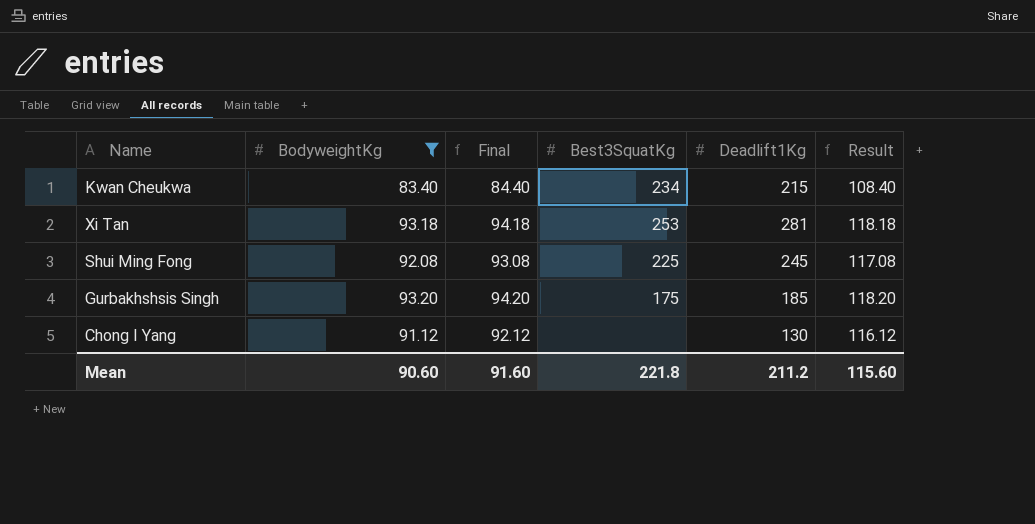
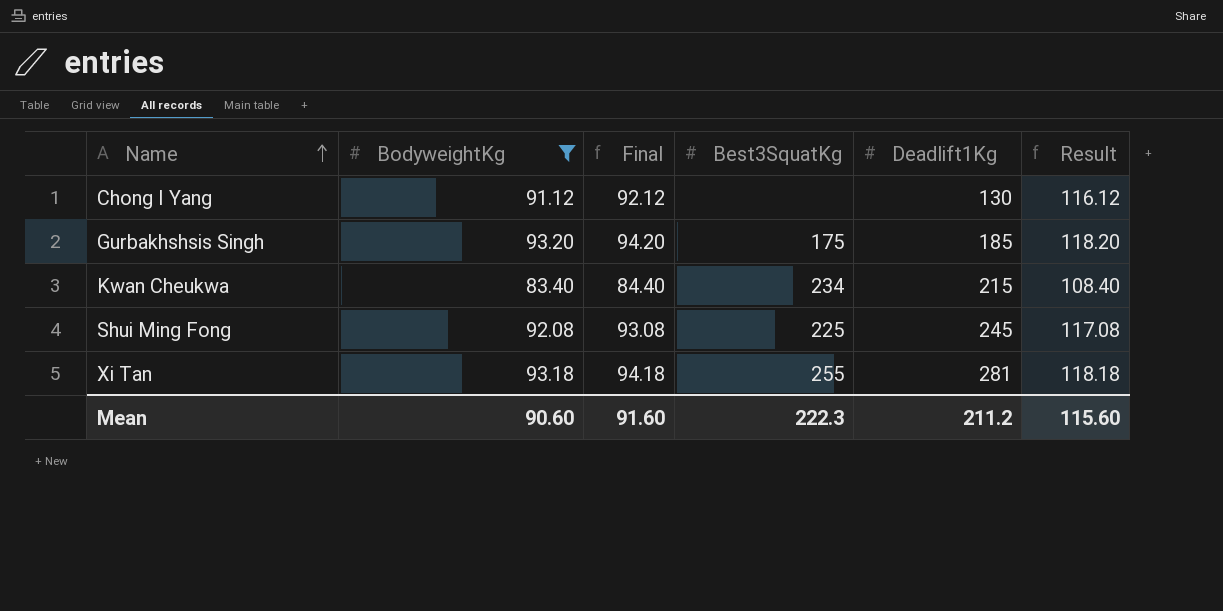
row order: none -> Name ascending
Xi Tan | Best3SquatKg: 253 -> 255
Mean | Best3SquatKg: 221.8 -> 222.3

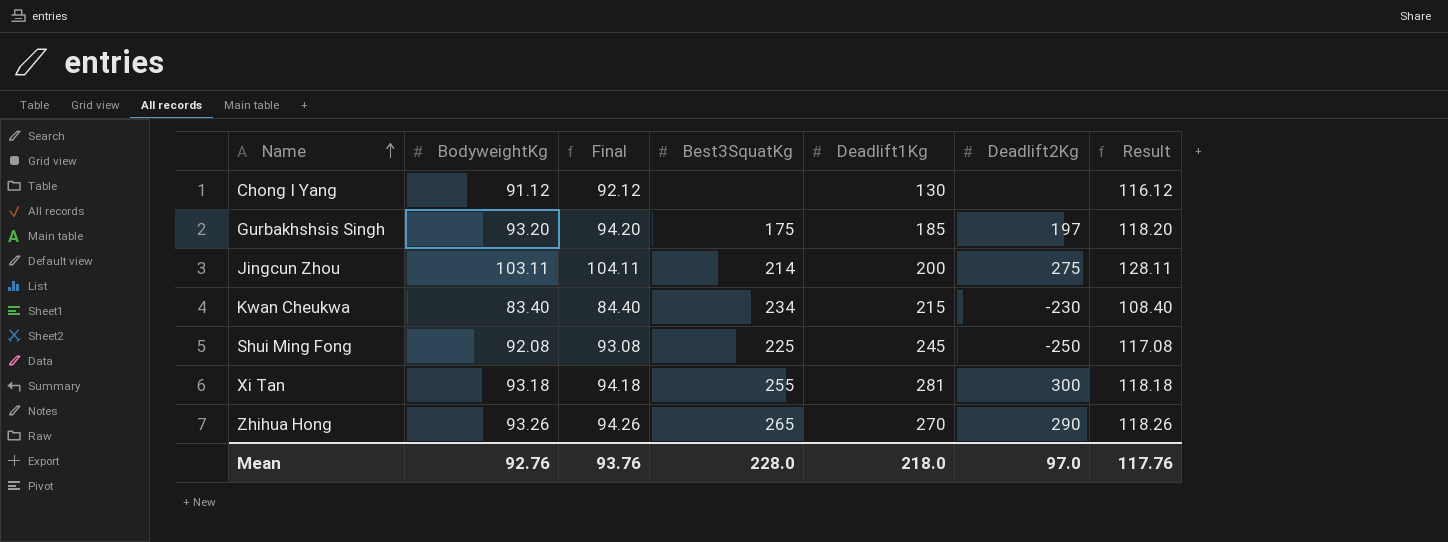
filter: BodyweightKg <= 93.20 -> none
column Deadlift2Kg | position: none -> 6
Mean | BodyweightKg: 90.60 -> 92.76
Mean | Final: 91.60 -> 93.76
Mean | Best3SquatKg: 222.3 -> 228.0
Mean | Deadlift1Kg: 211.2 -> 218.0
Mean | Result: 115.60 -> 117.76

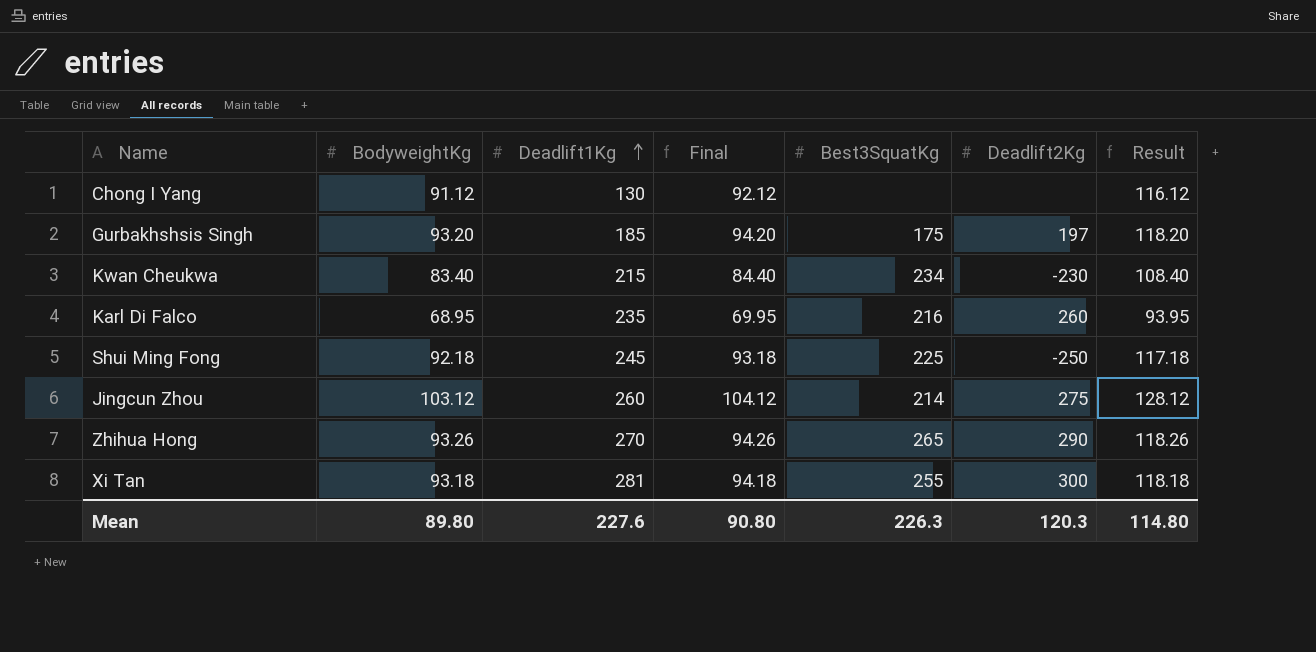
row order: Name ascending -> Deadlift1Kg ascending
column Deadlift1Kg | position: 5 -> 3
row Karl Di Falco: none -> 68.95 | 235 | 69.95 | 216 | 260 | 93.95
Shui Ming Fong | BodyweightKg: 92.08 -> 92.18
Shui Ming Fong | Final: 93.08 -> 93.18
Shui Ming Fong | Result: 117.08 -> 117.18
Jingcun Zhou | BodyweightKg: 103.11 -> 103.12
Jingcun Zhou | Deadlift1Kg: 200 -> 260
Jingcun Zhou | Final: 104.11 -> 104.12
Jingcun Zhou | Result: 128.11 -> 128.12
Mean | BodyweightKg: 92.76 -> 89.80
Mean | Deadlift1Kg: 218.0 -> 227.6
Mean | Final: 93.76 -> 90.80
Mean | Best3SquatKg: 228.0 -> 226.3
Mean | Deadlift2Kg: 97.0 -> 120.3
Mean | Result: 117.76 -> 114.80

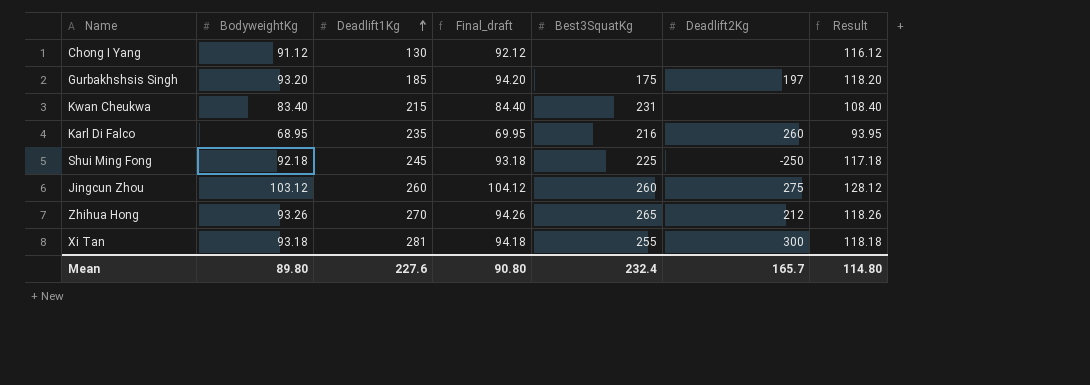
column name: Final -> Final_draft
Kwan Cheukwa | Best3SquatKg: 234 -> 231
Kwan Cheukwa | Deadlift2Kg: -230 -> none
Jingcun Zhou | Best3SquatKg: 214 -> 260
Zhihua Hong | Deadlift2Kg: 290 -> 212
Mean | Best3SquatKg: 226.3 -> 232.4
Mean | Deadlift2Kg: 120.3 -> 165.7

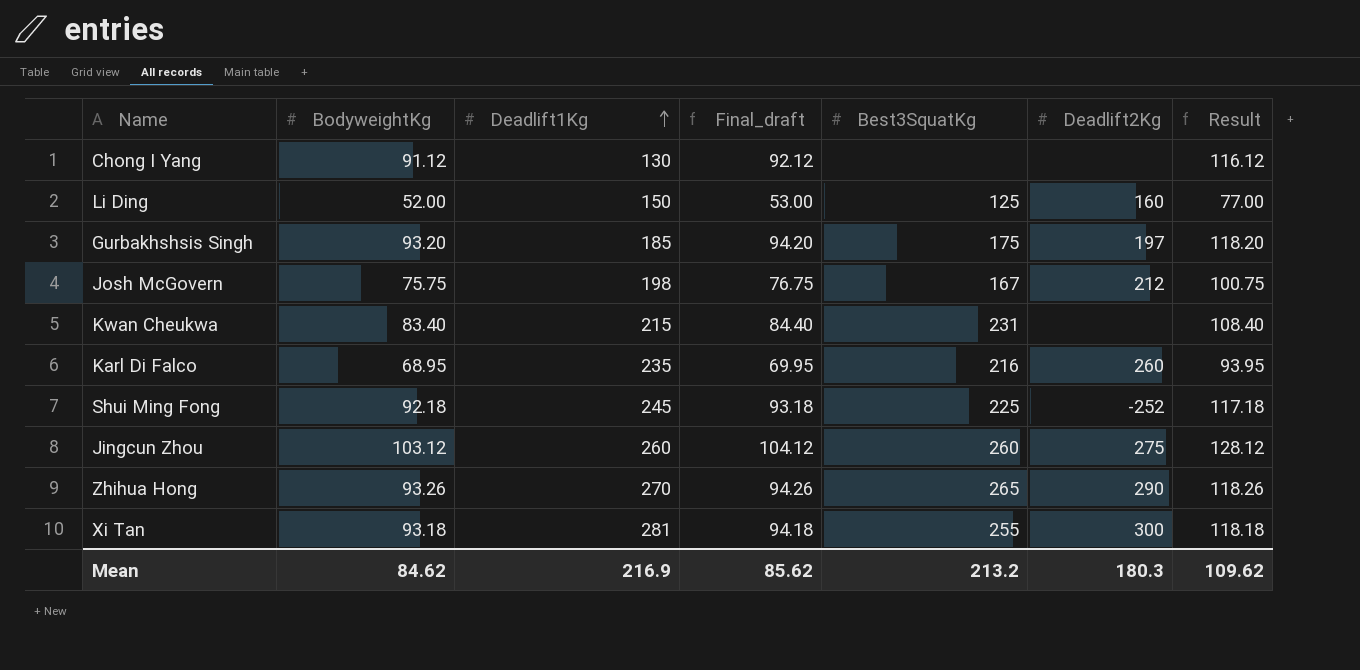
row Li Ding: none -> 52.00 | 150 | 53.00 | 125 | 160 | 77.00
row Josh McGovern: none -> 75.75 | 198 | 76.75 | 167 | 212 | 100.75
Shui Ming Fong | Deadlift2Kg: -250 -> -252
Zhihua Hong | Deadlift2Kg: 212 -> 290
Mean | BodyweightKg: 89.80 -> 84.62
Mean | Deadlift1Kg: 227.6 -> 216.9
Mean | Final_draft: 90.80 -> 85.62
Mean | Best3SquatKg: 232.4 -> 213.2
Mean | Deadlift2Kg: 165.7 -> 180.3
Mean | Result: 114.80 -> 109.62

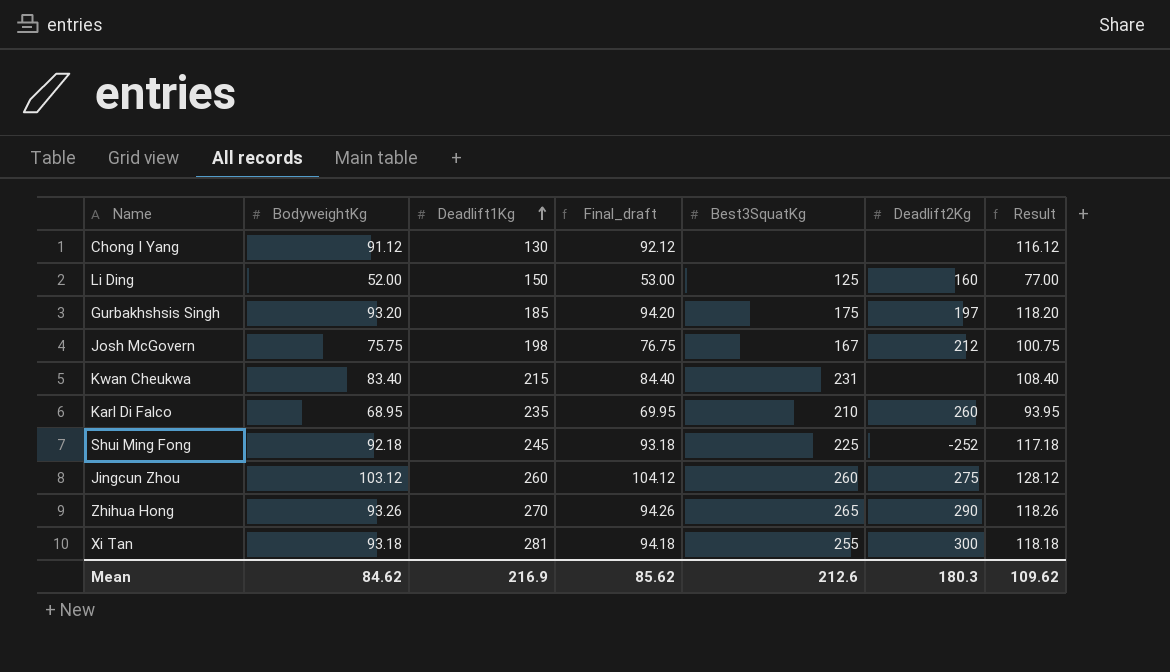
Karl Di Falco | Best3SquatKg: 216 -> 210
Mean | Best3SquatKg: 213.2 -> 212.6

